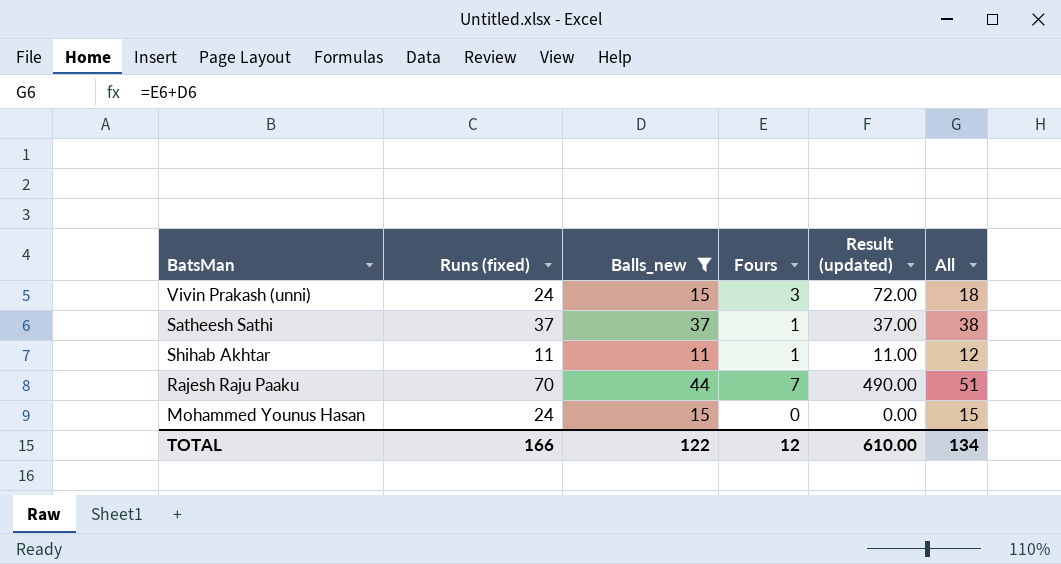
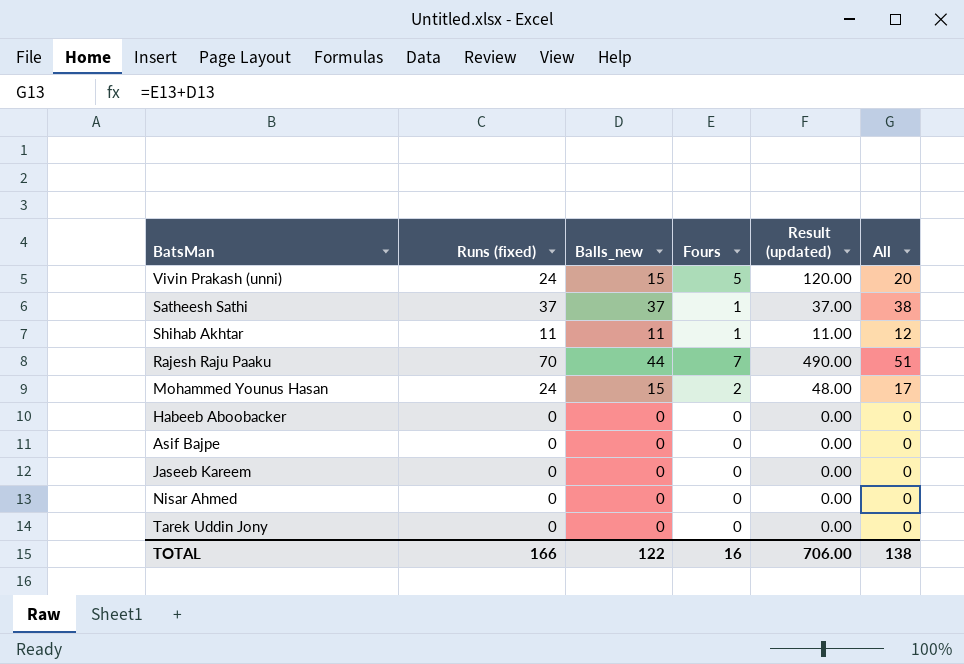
filter: Balls_new != 0 -> none
Vivin Prakash (unni) | Fours: 3 -> 5
Vivin Prakash (unni) | Result (updated): 72.00 -> 120.00
Vivin Prakash (unni) | All: 18 -> 20
Mohammed Younus Hasan | Fours: 0 -> 2
Mohammed Younus Hasan | Result (updated): 0.00 -> 48.00
Mohammed Younus Hasan | All: 15 -> 17
TOTAL | Fours: 12 -> 16
TOTAL | Result (updated): 610.00 -> 706.00
TOTAL | All: 134 -> 138

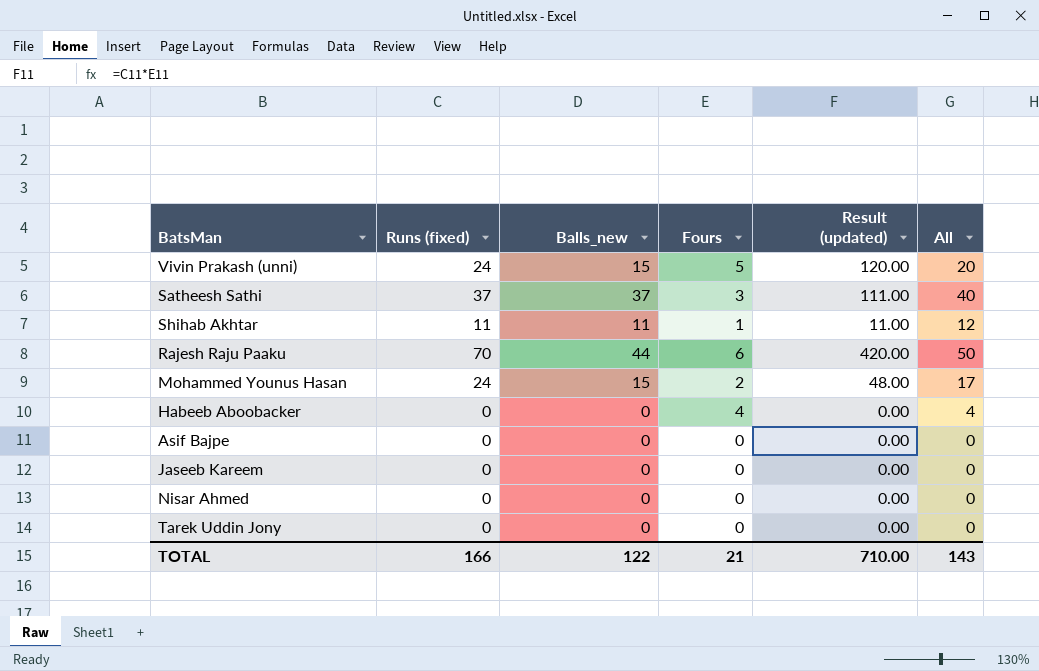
Satheesh Sathi | Fours: 1 -> 3
Satheesh Sathi | Result (updated): 37.00 -> 111.00
Satheesh Sathi | All: 38 -> 40
Rajesh Raju Paaku | Fours: 7 -> 6
Rajesh Raju Paaku | Result (updated): 490.00 -> 420.00
Rajesh Raju Paaku | All: 51 -> 50
Habeeb Aboobacker | Fours: 0 -> 4
Habeeb Aboobacker | All: 0 -> 4
TOTAL | Fours: 16 -> 21
TOTAL | Result (updated): 706.00 -> 710.00
TOTAL | All: 138 -> 143

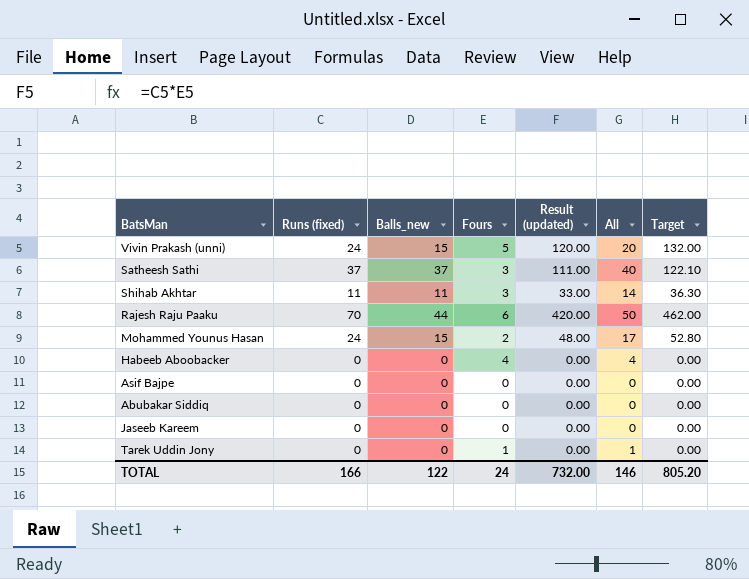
column Target | formula: none -> [Result (updated)] * 1.1
row Nisar Ahmed: 0 | 0 | 0 | 0.00 | 0 -> none
Shihab Akhtar | Fours: 1 -> 3
Shihab Akhtar | Result (updated): 11.00 -> 33.00
Shihab Akhtar | All: 12 -> 14
row Abubakar Siddiq: none -> 0 | 0 | 0 | 0.00 | 0 | 0.00
Tarek Uddin Jony | Fours: 0 -> 1
Tarek Uddin Jony | All: 0 -> 1
TOTAL | Fours: 21 -> 24
TOTAL | Result (updated): 710.00 -> 732.00
TOTAL | All: 143 -> 146

